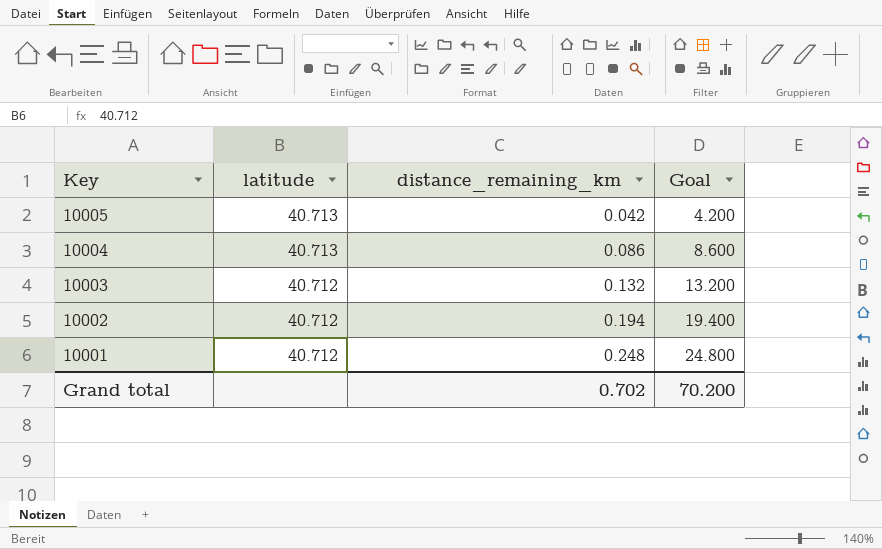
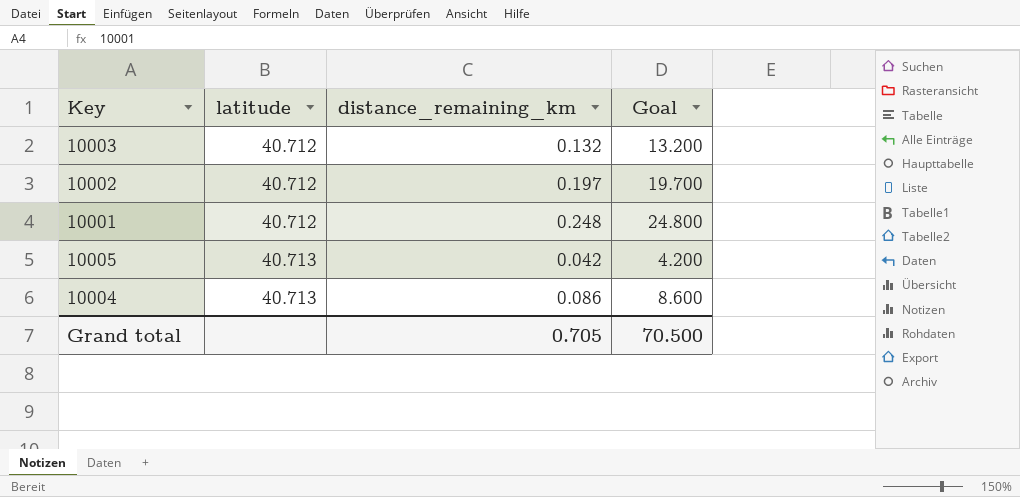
row order: Key descending -> latitude ascending
10002 | distance_remaining_km: 0.194 -> 0.197
10002 | Goal: 19.400 -> 19.700
Grand total | distance_remaining_km: 0.702 -> 0.705
Grand total | Goal: 70.200 -> 70.500

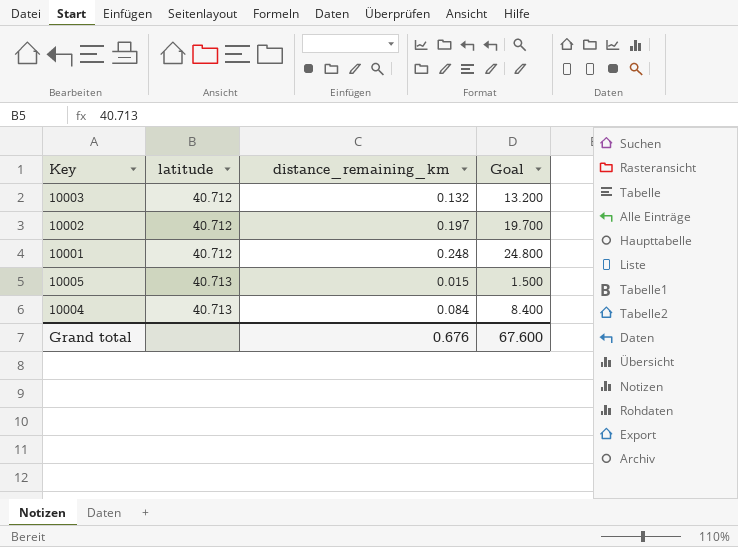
10005 | distance_remaining_km: 0.042 -> 0.015
10005 | Goal: 4.200 -> 1.500
10004 | distance_remaining_km: 0.086 -> 0.084
10004 | Goal: 8.600 -> 8.400
Grand total | distance_remaining_km: 0.705 -> 0.676
Grand total | Goal: 70.500 -> 67.600

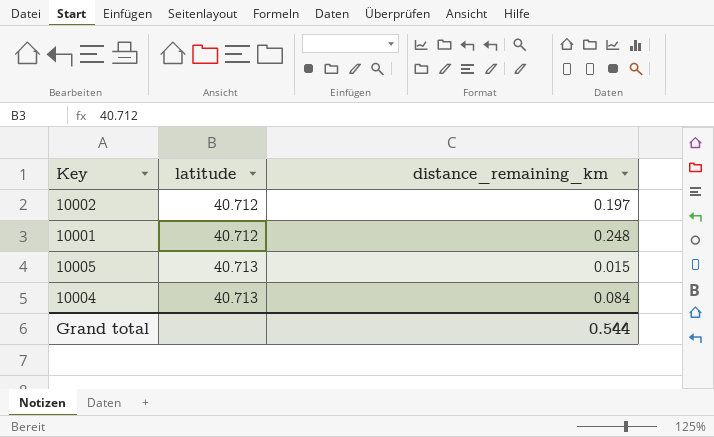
column Goal | formula: [distance_remaining_km] * 100 -> none
row 10003: 40.712 | 0.132 | 13.200 -> none
Grand total | distance_remaining_km: 0.676 -> 0.544

